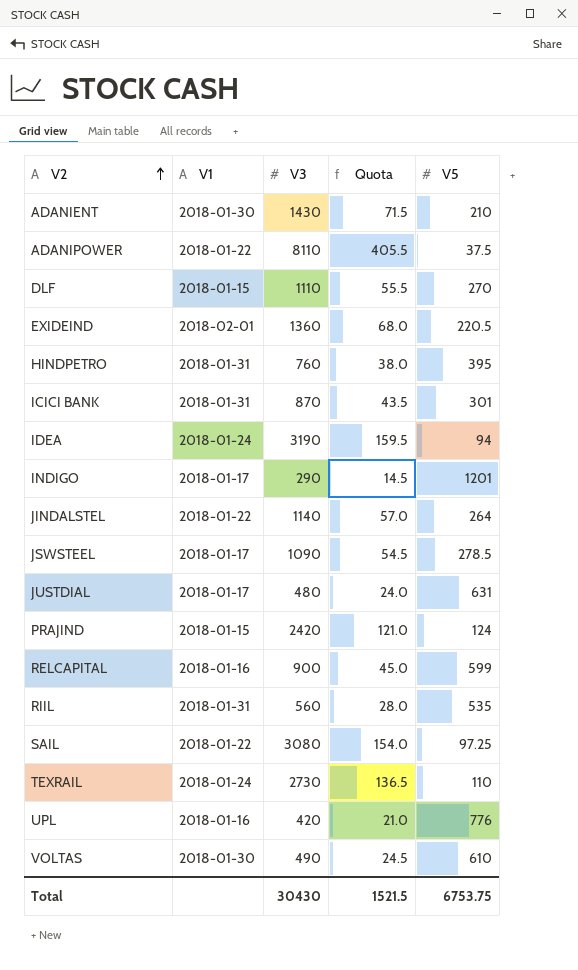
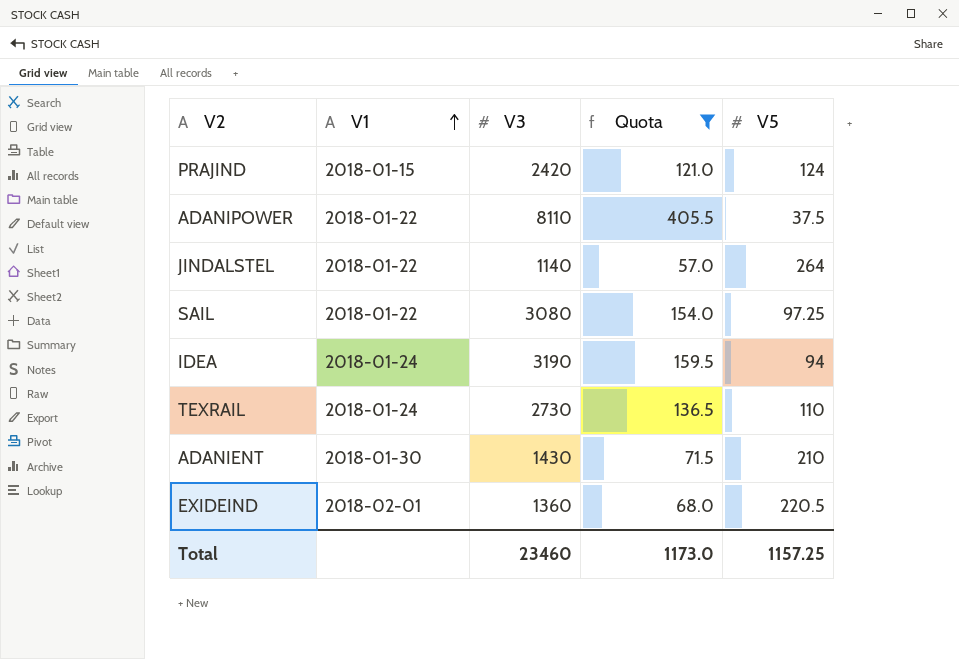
filter: none -> Quota >= 57.0
row order: V2 ascending -> V1 ascending
Total | V3: 30430 -> 23460
Total | Quota: 1521.5 -> 1173.0
Total | V5: 6753.75 -> 1157.25

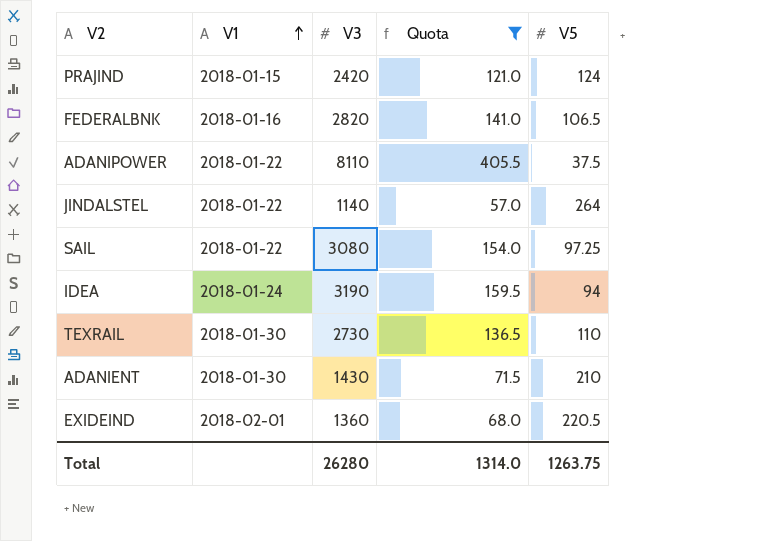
row FEDERALBNK: none -> 2018-01-16 | 2820 | 141.0 | 106.5
TEXRAIL | V1: 2018-01-24 -> 2018-01-30
Total | V3: 23460 -> 26280
Total | Quota: 1173.0 -> 1314.0
Total | V5: 1157.25 -> 1263.75

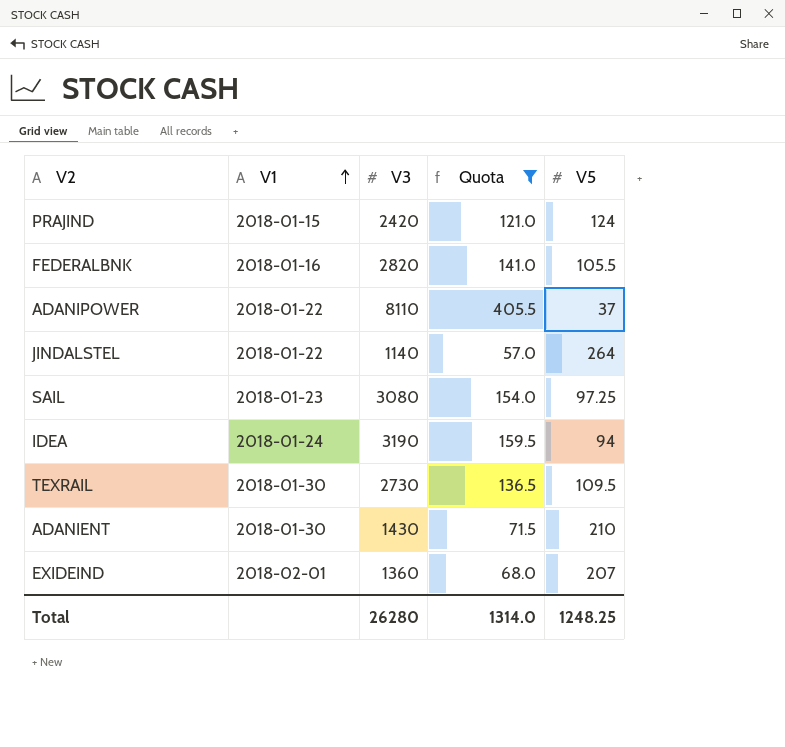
FEDERALBNK | V5: 106.5 -> 105.5
ADANIPOWER | V5: 37.5 -> 37
SAIL | V1: 2018-01-22 -> 2018-01-23
TEXRAIL | V5: 110 -> 109.5
EXIDEIND | V5: 220.5 -> 207
Total | V5: 1263.75 -> 1248.25

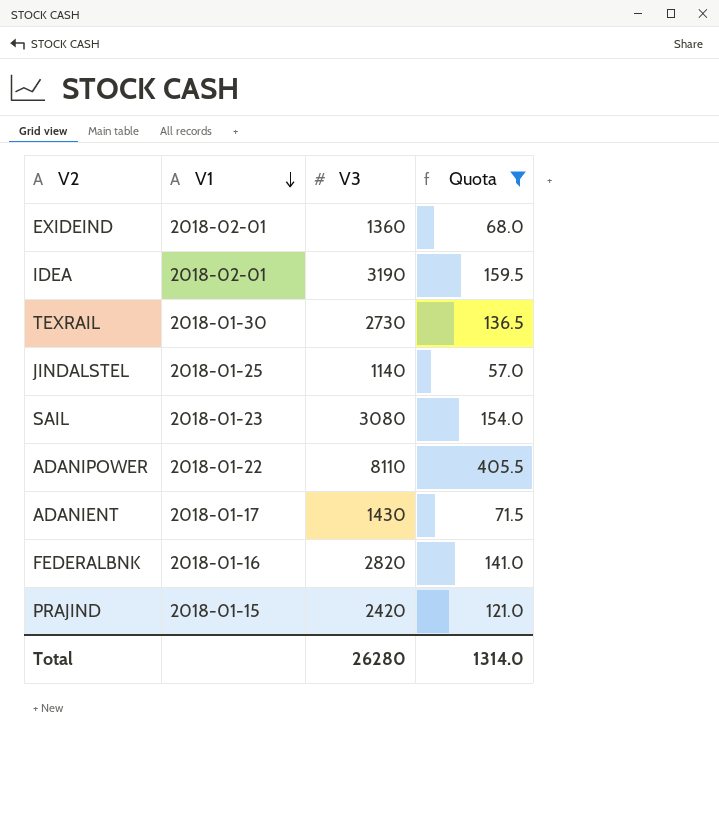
row order: V1 ascending -> V1 descending
column V5 | position: 5 -> none
IDEA | V1: 2018-01-24 -> 2018-02-01
JINDALSTEL | V1: 2018-01-22 -> 2018-01-25
ADANIENT | V1: 2018-01-30 -> 2018-01-17

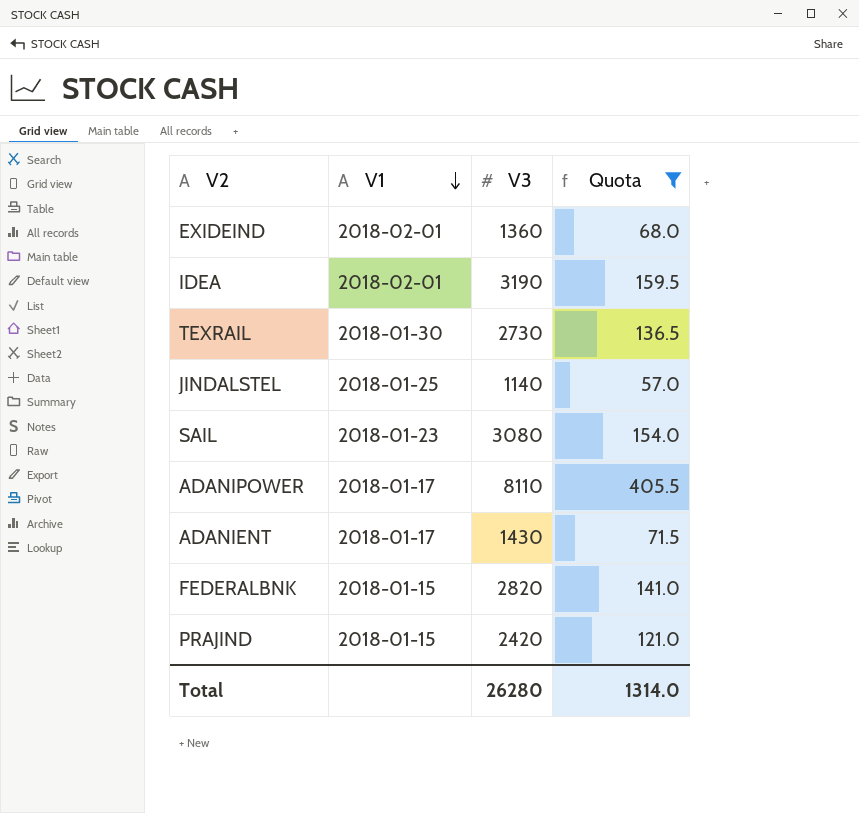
ADANIPOWER | V1: 2018-01-22 -> 2018-01-17
FEDERALBNK | V1: 2018-01-16 -> 2018-01-15

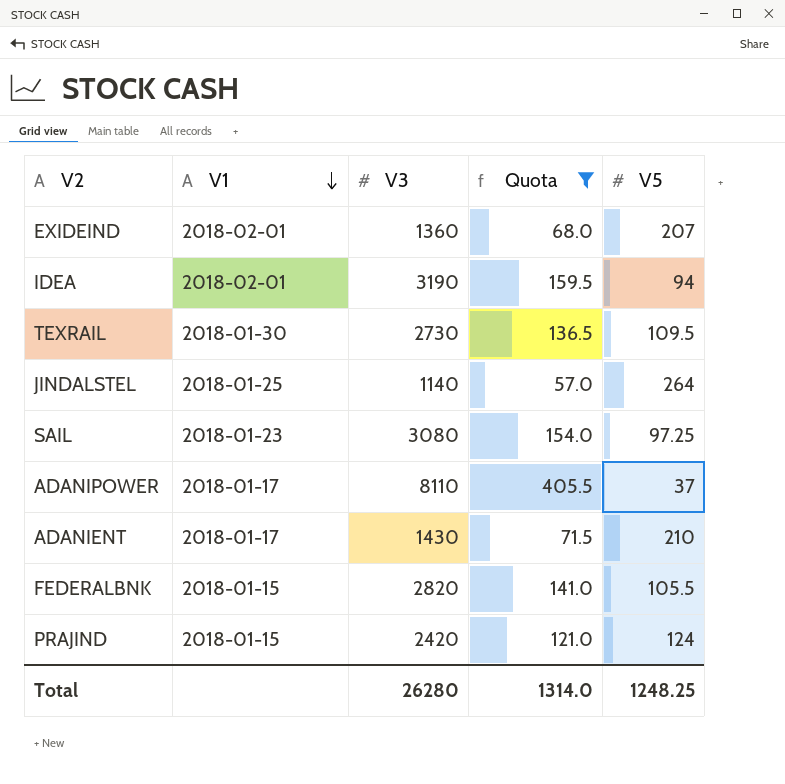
column V5 | position: none -> 5

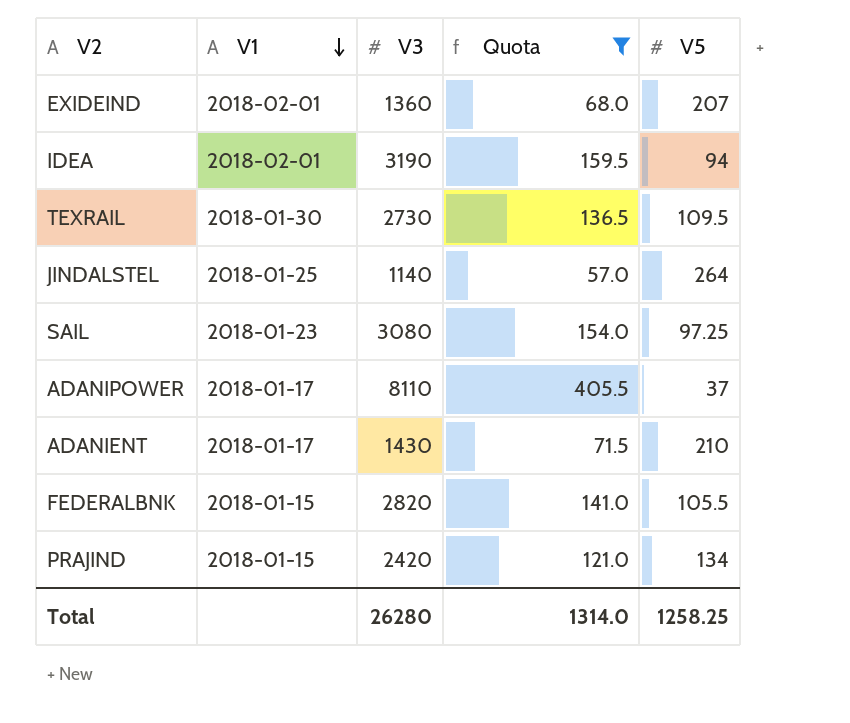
PRAJIND | V5: 124 -> 134
Total | V5: 1248.25 -> 1258.25

